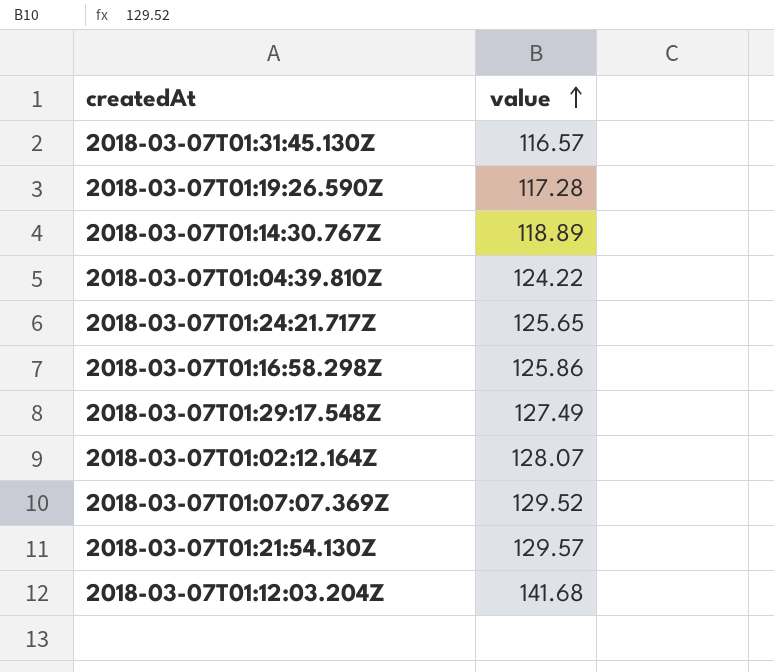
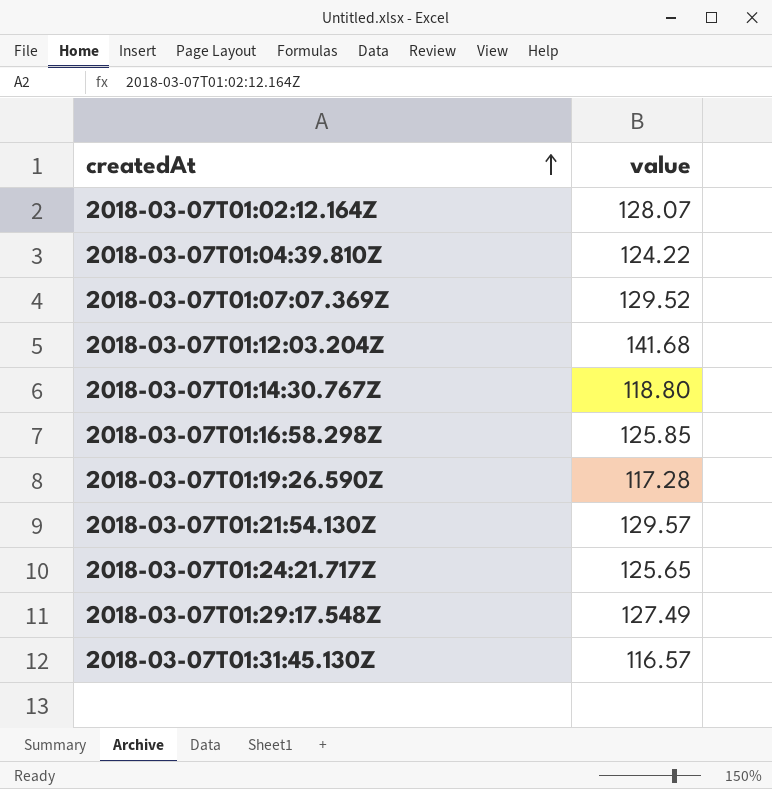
row order: value ascending -> createdAt ascending
2018-03-07T01:14:30.767Z | value: 118.89 -> 118.80
2018-03-07T01:16:58.298Z | value: 125.86 -> 125.85

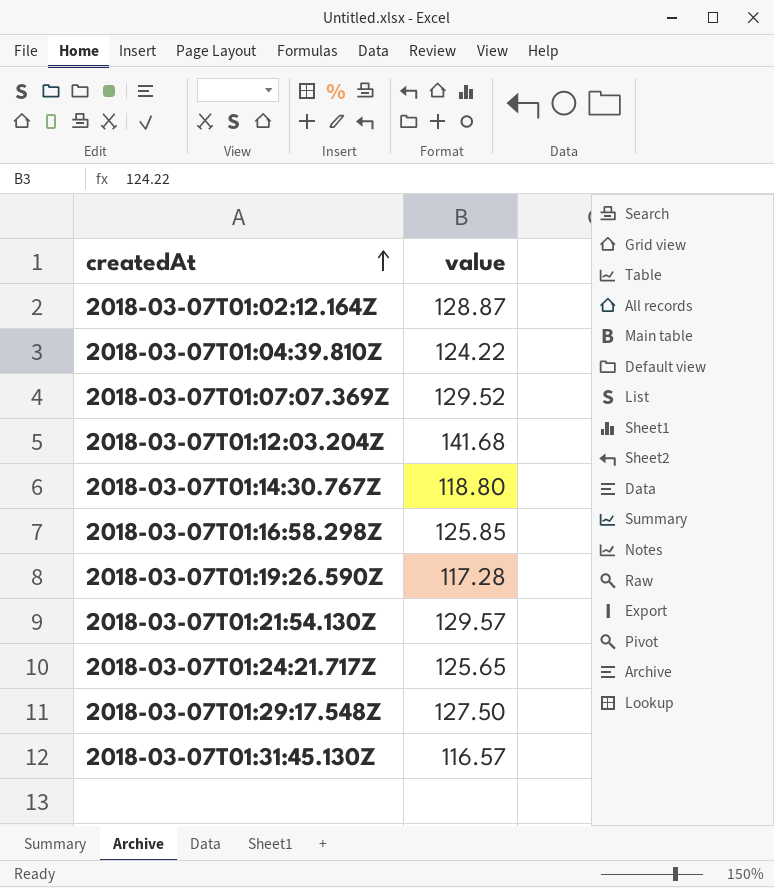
2018-03-07T01:02:12.164Z | value: 128.07 -> 128.87
2018-03-07T01:29:17.548Z | value: 127.49 -> 127.50

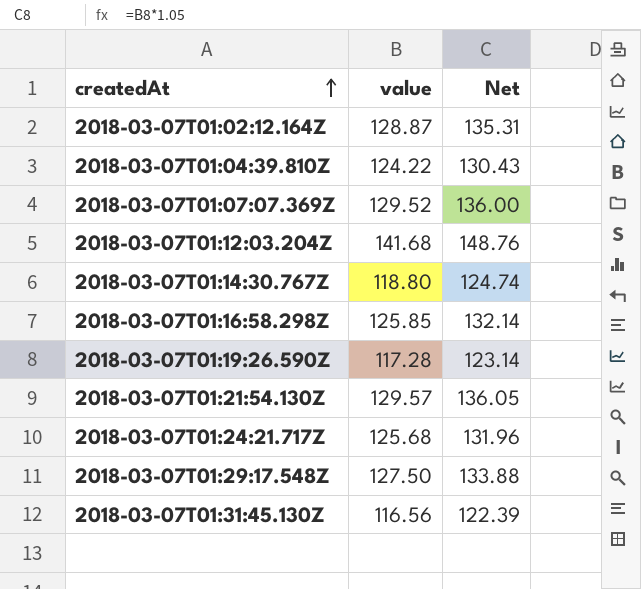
column Net | formula: none -> [value] * 1.05
2018-03-07T01:24:21.717Z | value: 125.65 -> 125.68
2018-03-07T01:31:45.130Z | value: 116.57 -> 116.56

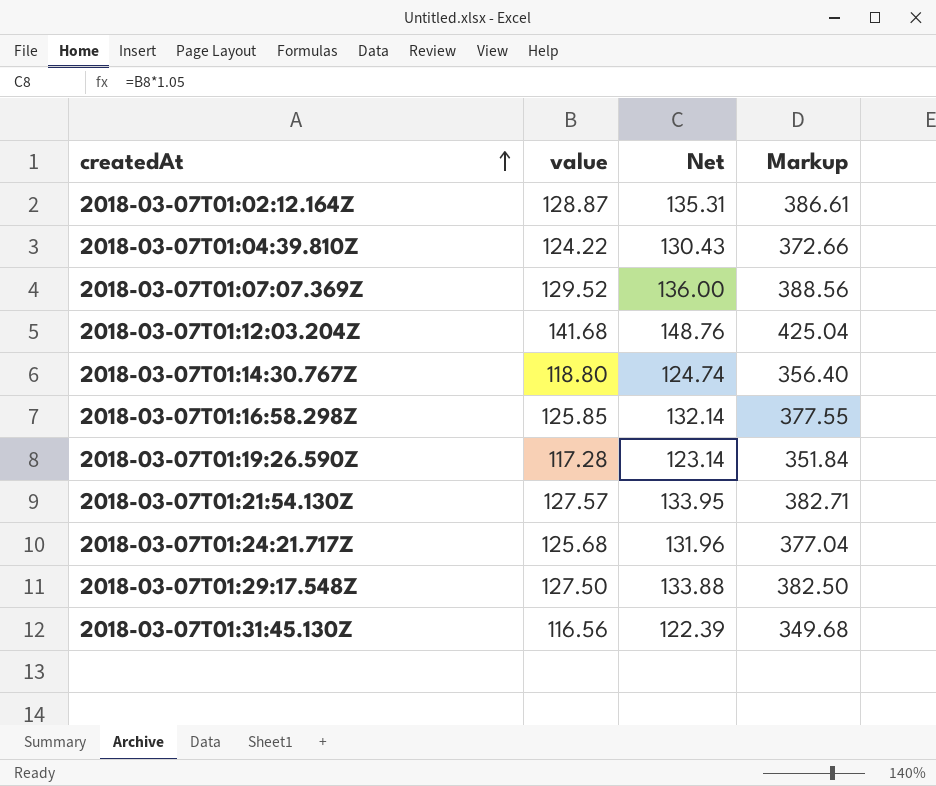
column Markup | formula: none -> [value] * 3
2018-03-07T01:21:54.130Z | value: 129.57 -> 127.57
2018-03-07T01:21:54.130Z | Net: 136.05 -> 133.95

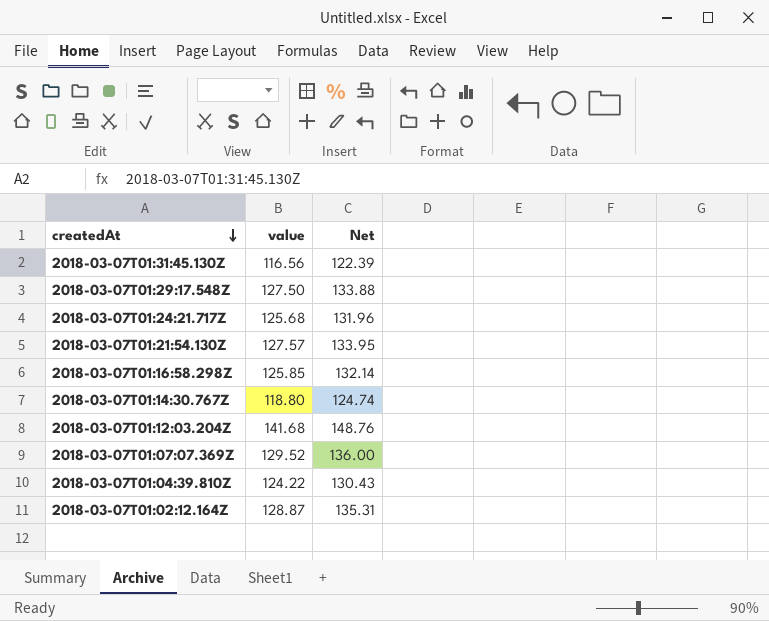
row order: createdAt ascending -> createdAt descending
column Markup | formula: [value] * 3 -> none
row 2018-03-07T01:19:26.590Z: 117.28 | 123.14 | 351.84 -> none

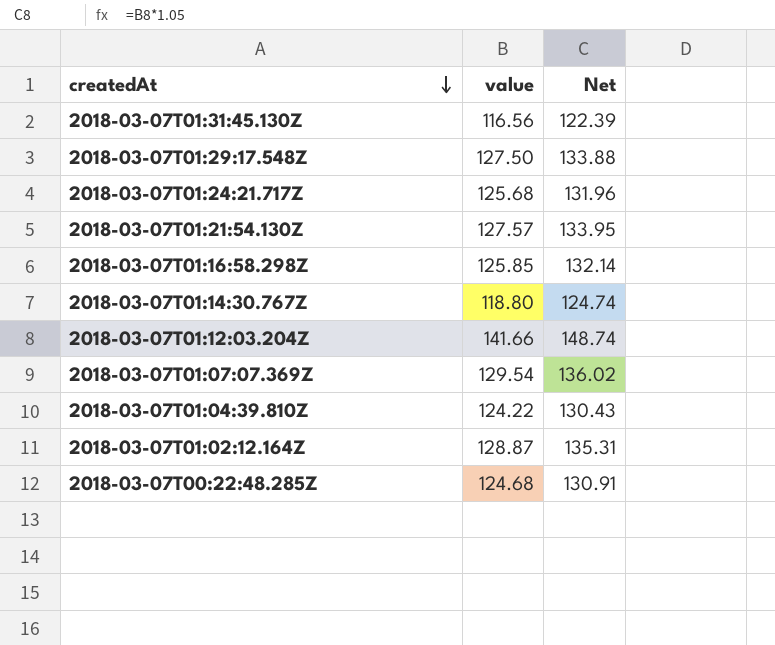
2018-03-07T01:12:03.204Z | value: 141.68 -> 141.66
2018-03-07T01:12:03.204Z | Net: 148.76 -> 148.74
2018-03-07T01:07:07.369Z | value: 129.52 -> 129.54
2018-03-07T01:07:07.369Z | Net: 136.00 -> 136.02
row 2018-03-07T00:22:48.285Z: none -> 124.68 | 130.91

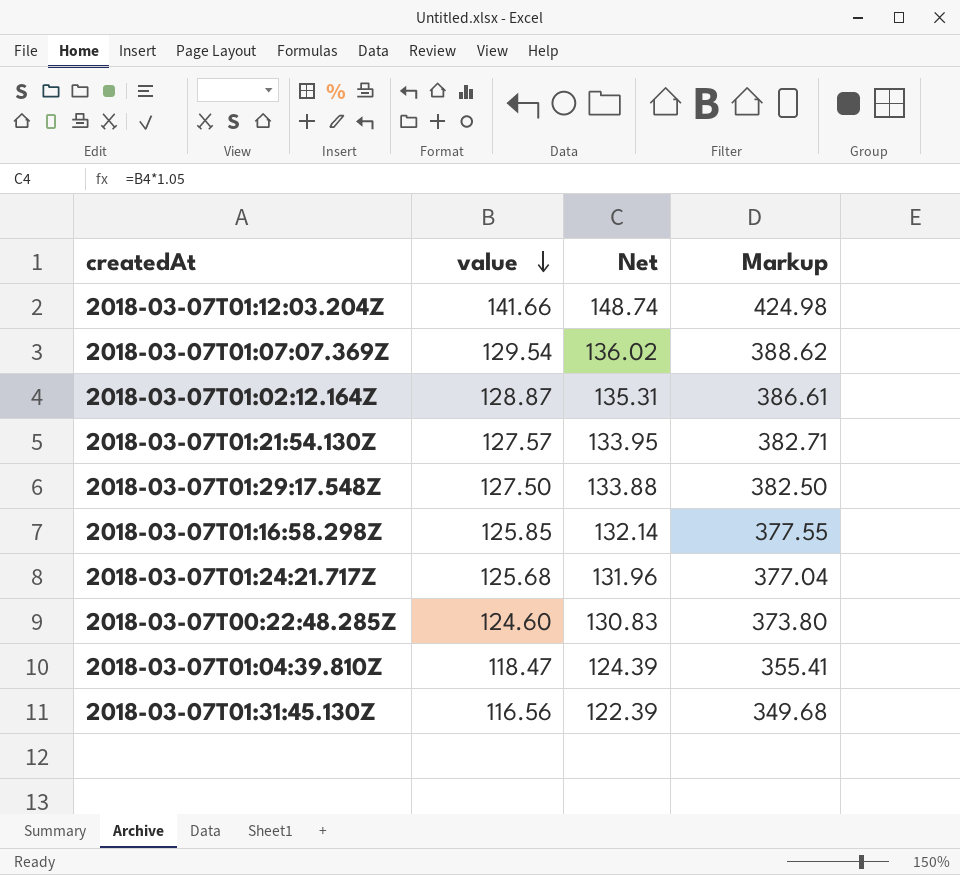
row order: createdAt descending -> value descending
column Markup | formula: none -> [value] * 3
row 2018-03-07T01:14:30.767Z: 118.80 | 124.74 -> none
2018-03-07T00:22:48.285Z | value: 124.68 -> 124.60
2018-03-07T00:22:48.285Z | Net: 130.91 -> 130.83
2018-03-07T01:04:39.810Z | value: 124.22 -> 118.47
2018-03-07T01:04:39.810Z | Net: 130.43 -> 124.39

